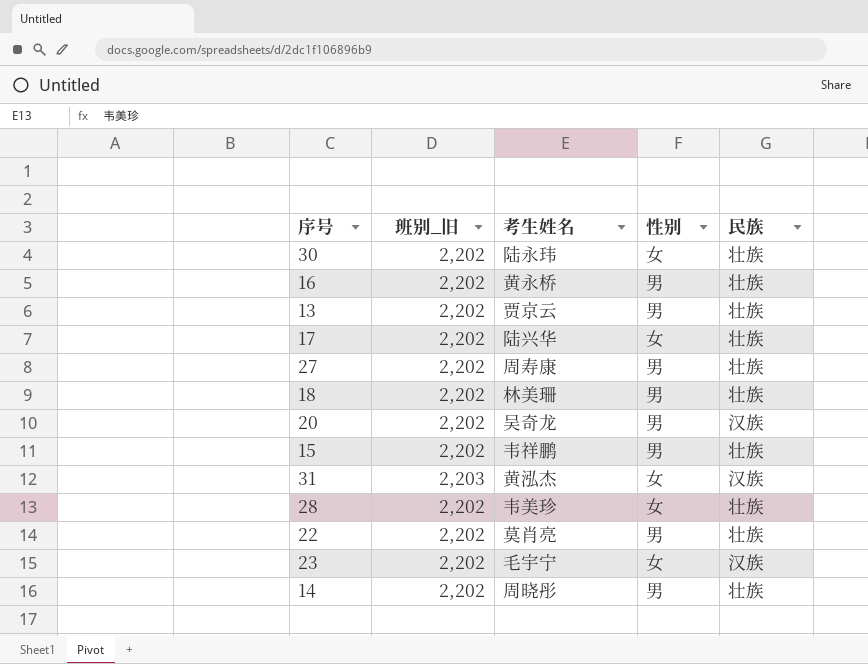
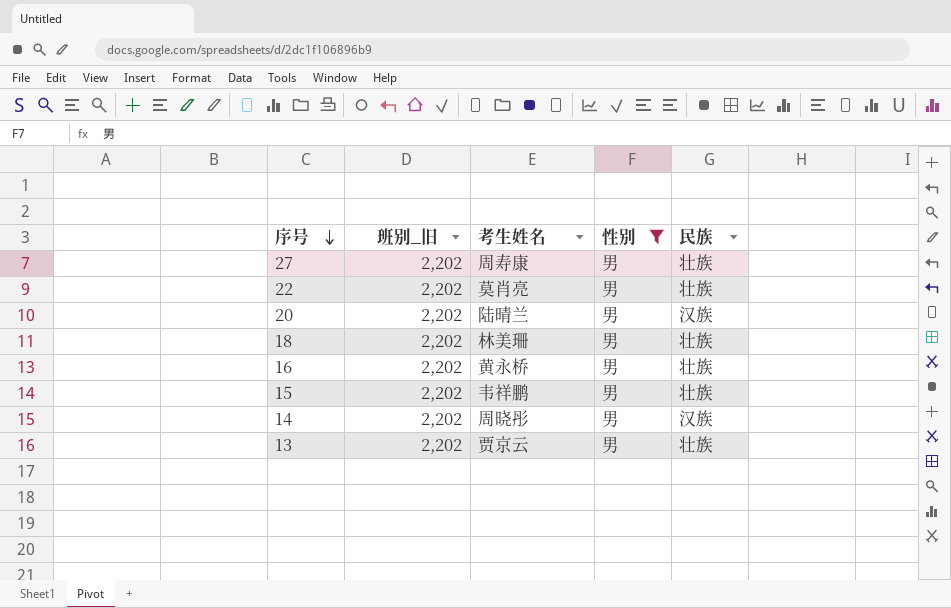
filter: none -> 性别 = 男
row order: none -> 序号 descending
20 | 考生姓名: 吴奇龙 -> 陆晴兰
14 | 民族: 壮族 -> 汉族

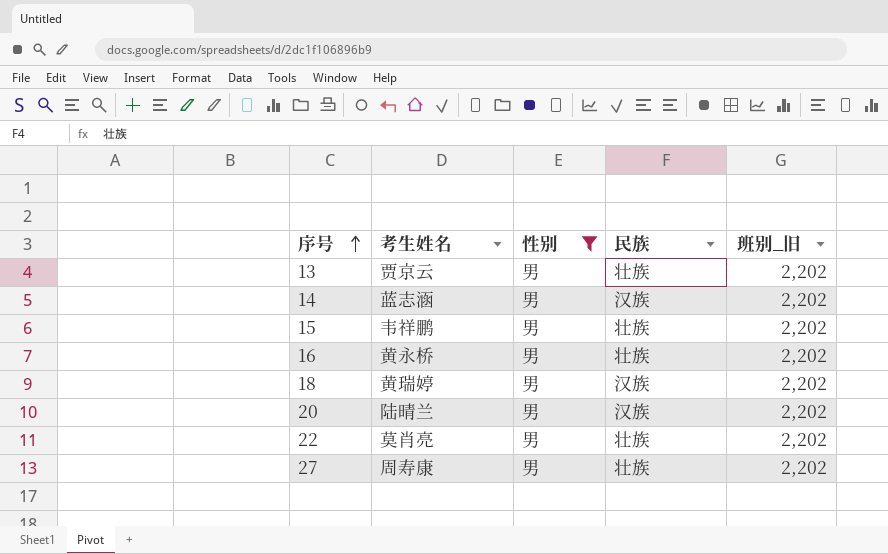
row order: 序号 descending -> 序号 ascending
column 班别_旧 | position: 2 -> 5
14 | 考生姓名: 周晓彤 -> 蓝志涵
18 | 考生姓名: 林美珊 -> 黄瑞婷
18 | 民族: 壮族 -> 汉族

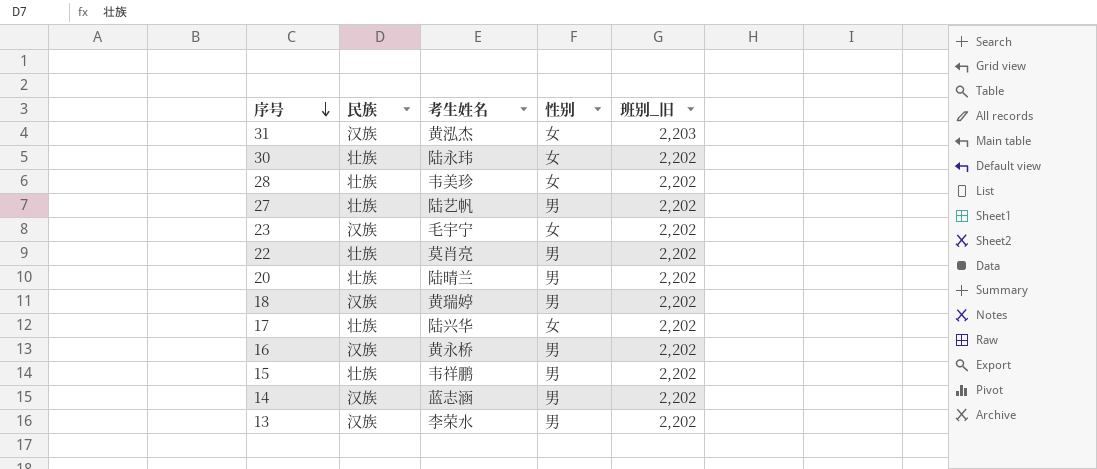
filter: 性别 = 男 -> none
row order: 序号 ascending -> 序号 descending
column 民族 | position: 4 -> 2
27 | 考生姓名: 周寿康 -> 陆艺帆
20 | 民族: 汉族 -> 壮族
16 | 民族: 壮族 -> 汉族
13 | 民族: 壮族 -> 汉族
13 | 考生姓名: 贾京云 -> 李荣水

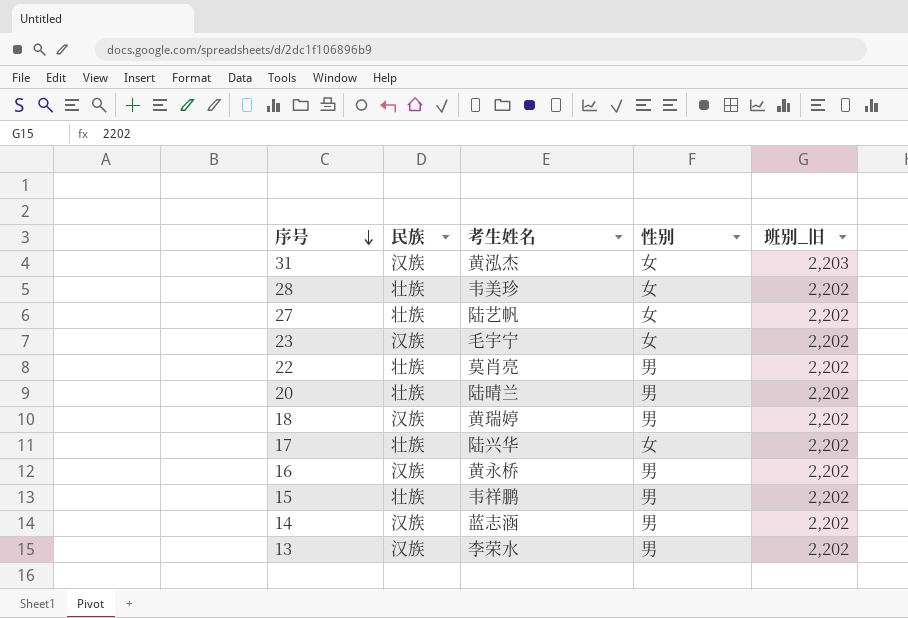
row 30: 壮族 | 陆永玮 | 女 | 2,202 -> none
27 | 性别: 男 -> 女

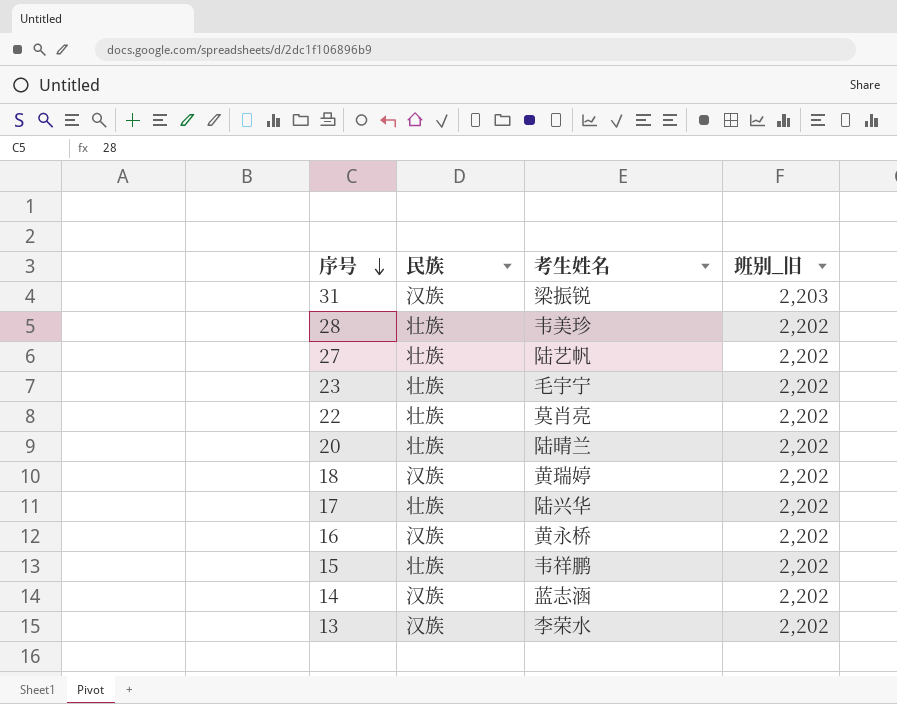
column 性别 | position: 4 -> none
31 | 考生姓名: 黄泓杰 -> 梁振锐
23 | 民族: 汉族 -> 壮族

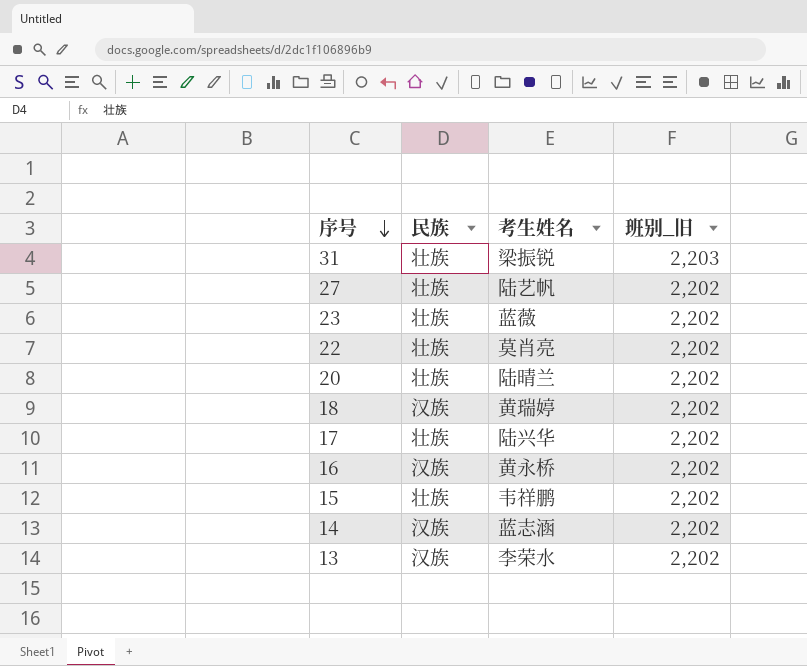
row 28: 壮族 | 韦美珍 | 2,202 -> none
31 | 民族: 汉族 -> 壮族
23 | 考生姓名: 毛宇宁 -> 蓝薇

